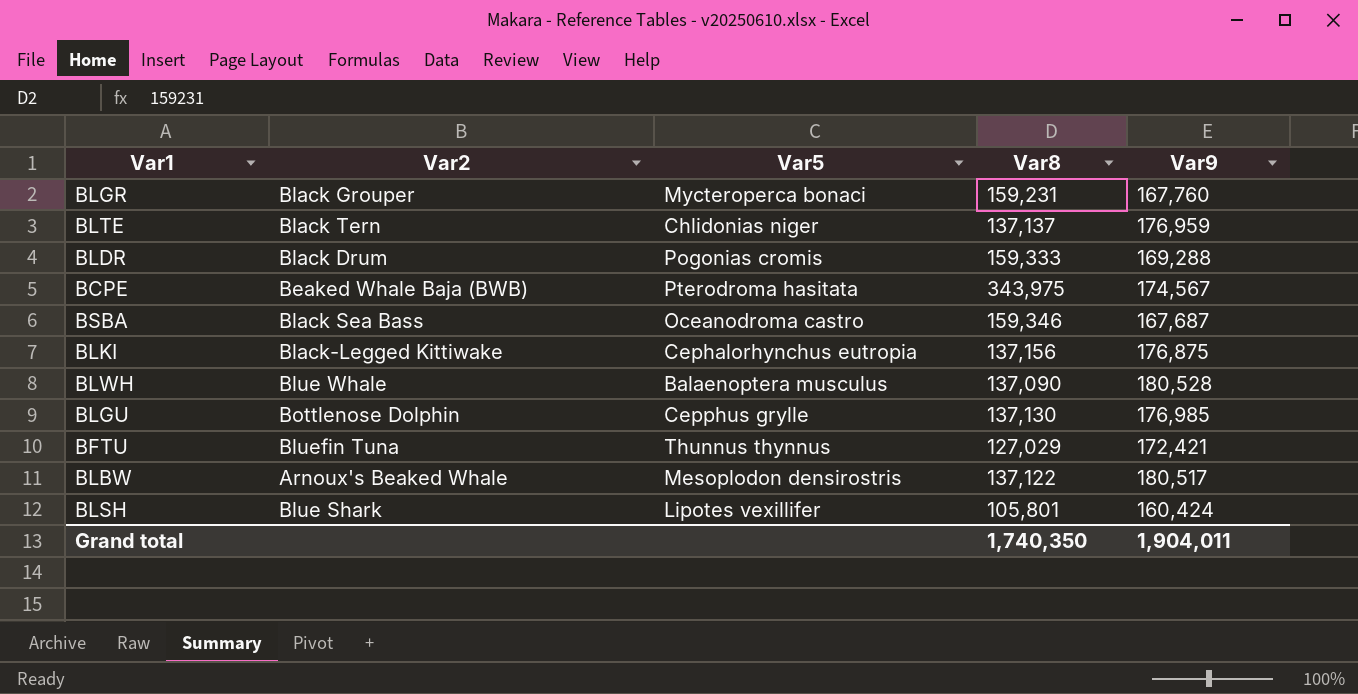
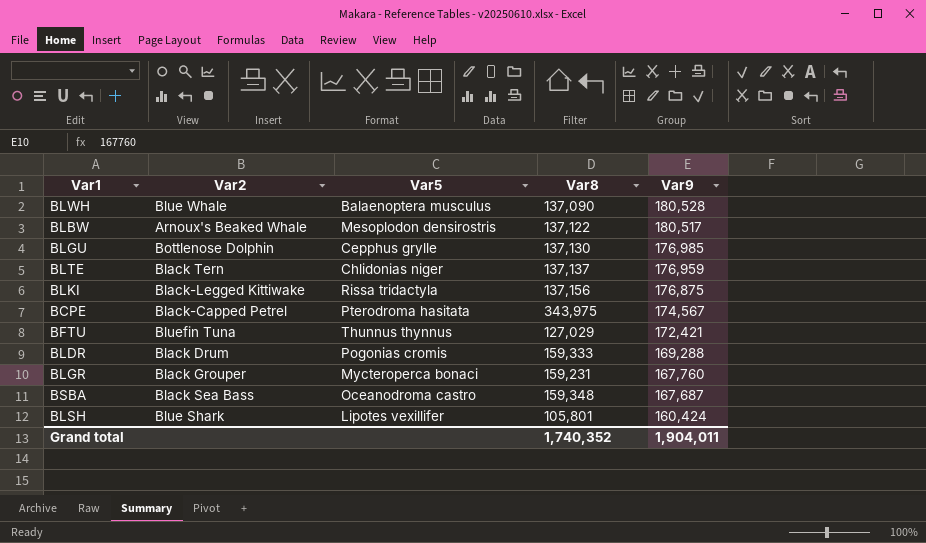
row order: none -> Var9 descending
BLKI | Var5: Cephalorhynchus eutropia -> Rissa tridactyla
BCPE | Var2: Beaked Whale Baja (BWB) -> Black-Capped Petrel
BSBA | Var8: 159,346 -> 159,348
Grand total | Var8: 1,740,350 -> 1,740,352

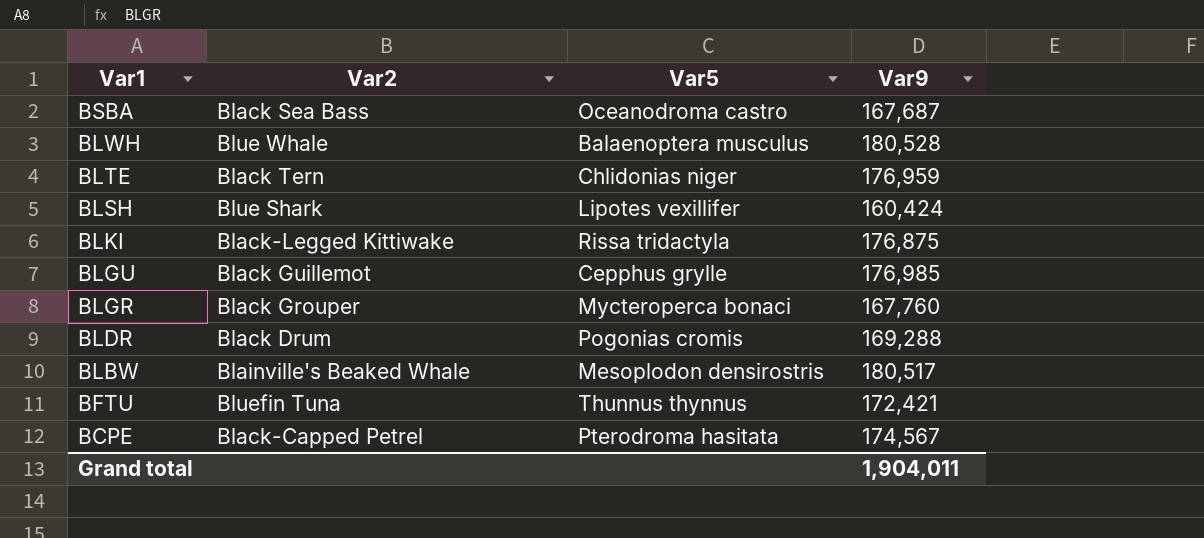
row order: Var9 descending -> Var1 descending
column Var8 | position: 4 -> none
BLGU | Var2: Bottlenose Dolphin -> Black Guillemot
BLBW | Var2: Arnoux's Beaked Whale -> Blainville's Beaked Whale

